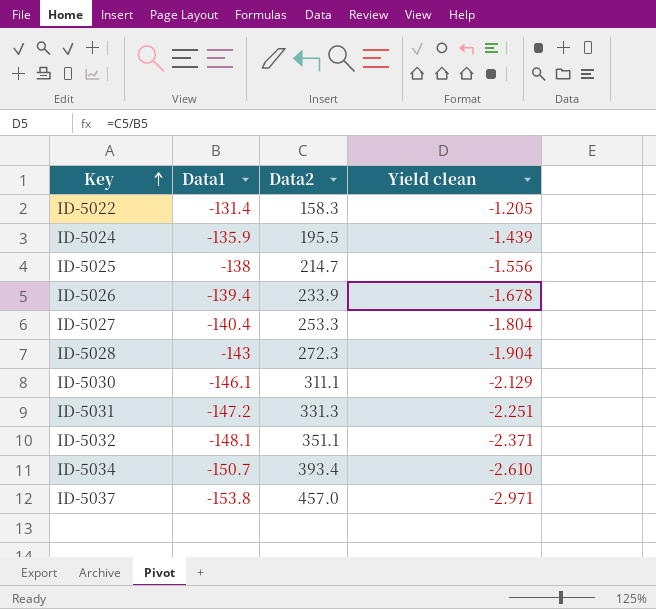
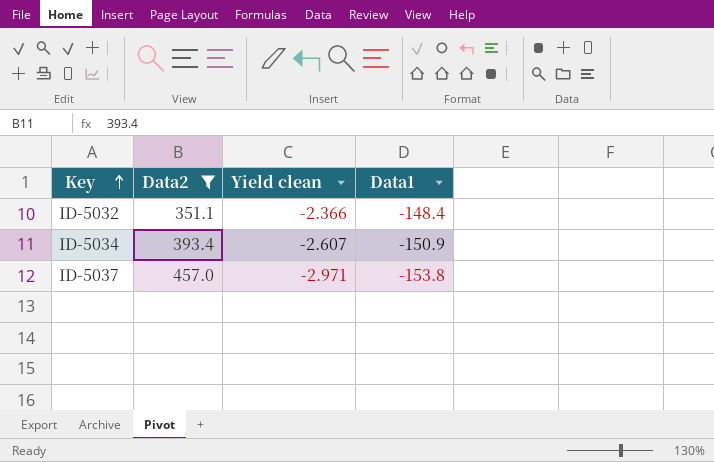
filter: none -> Data2 >= 351.1
column Data1 | position: 2 -> 4
ID-5032 | Yield clean: -2.371 -> -2.366
ID-5032 | Data1: -148.1 -> -148.4
ID-5034 | Yield clean: -2.610 -> -2.607
ID-5034 | Data1: -150.7 -> -150.9

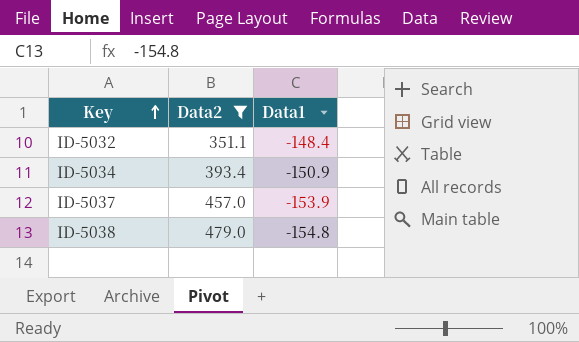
column Yield clean | formula: [Data2] / [Data1] -> none
ID-5037 | Data1: -153.8 -> -153.9
row ID-5038: none -> 479.0 | -154.8

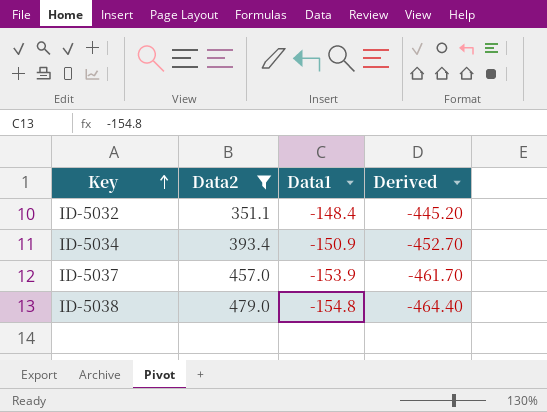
column Derived | formula: none -> [Data1] * 3

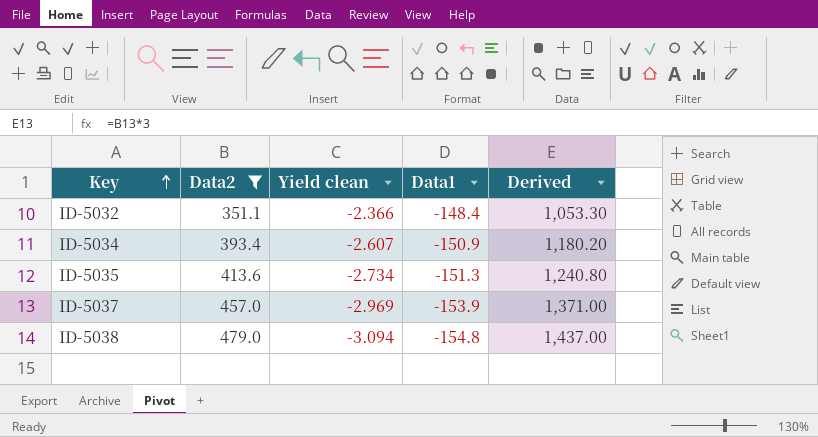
column Yield clean | formula: none -> [Data2] / [Data1]
column Derived | formula: [Data1] * 3 -> [Data2] * 3
row ID-5035: none -> 413.6 | -2.734 | -151.3 | 1,240.80

